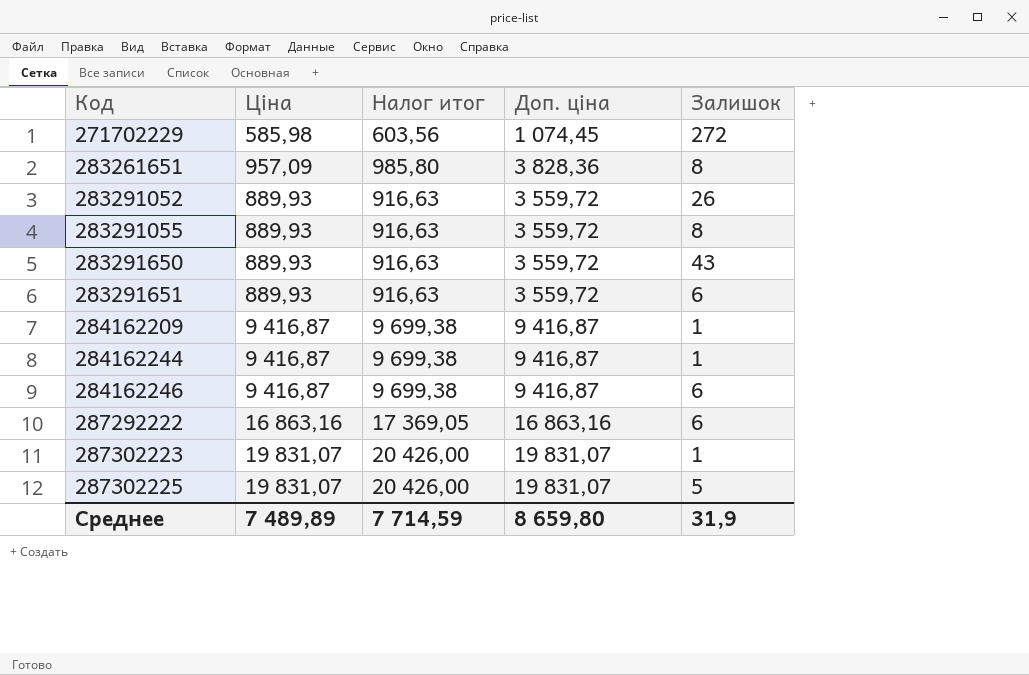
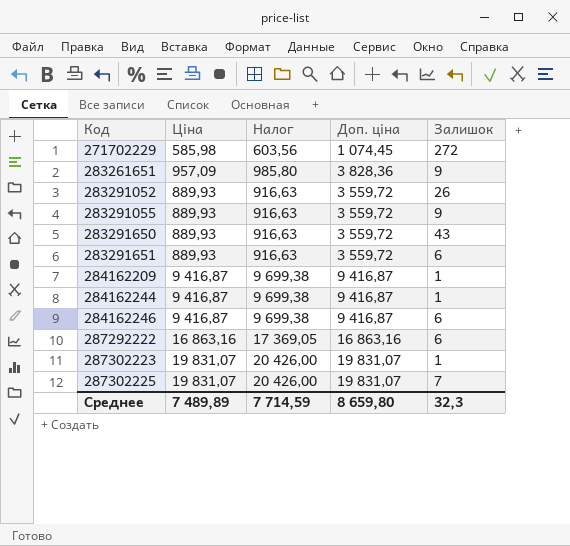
column name: Налог итог -> Налог
283261651 | Залишок: 8 -> 9
283291055 | Залишок: 8 -> 9
287302225 | Залишок: 5 -> 7
Среднее | Залишок: 31,9 -> 32,3

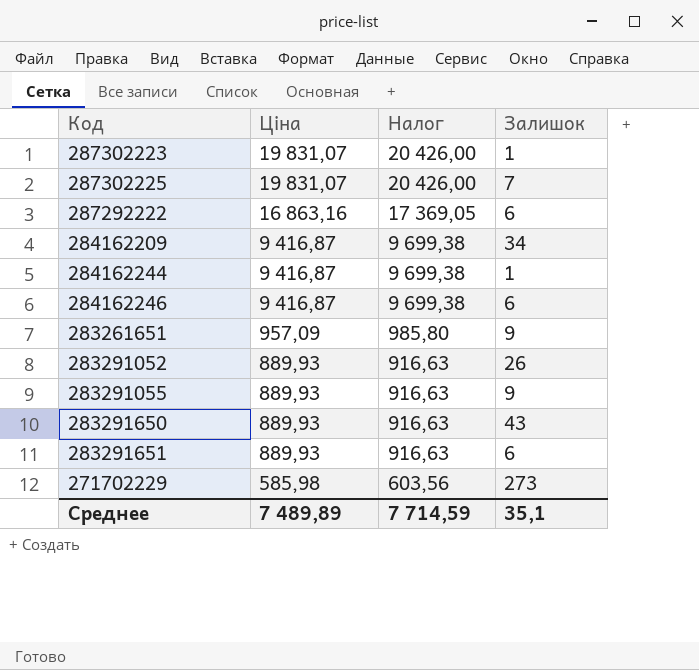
row order: Код ascending -> Ціна descending
column Доп. ціна | position: 4 -> none
284162209 | Залишок: 1 -> 34
271702229 | Залишок: 272 -> 273
Среднее | Залишок: 32,3 -> 35,1

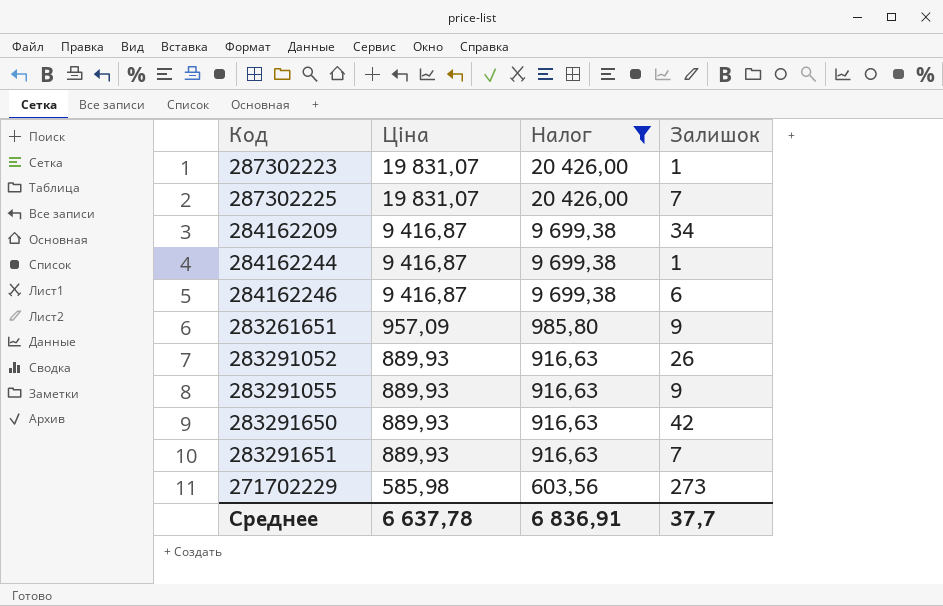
filter: none -> Налог != 17 369,05
283291650 | Залишок: 43 -> 42
283291651 | Залишок: 6 -> 7
Среднее | Ціна: 7 489,89 -> 6 637,78
Среднее | Налог: 7 714,59 -> 6 836,91
Среднее | Залишок: 35,1 -> 37,7

